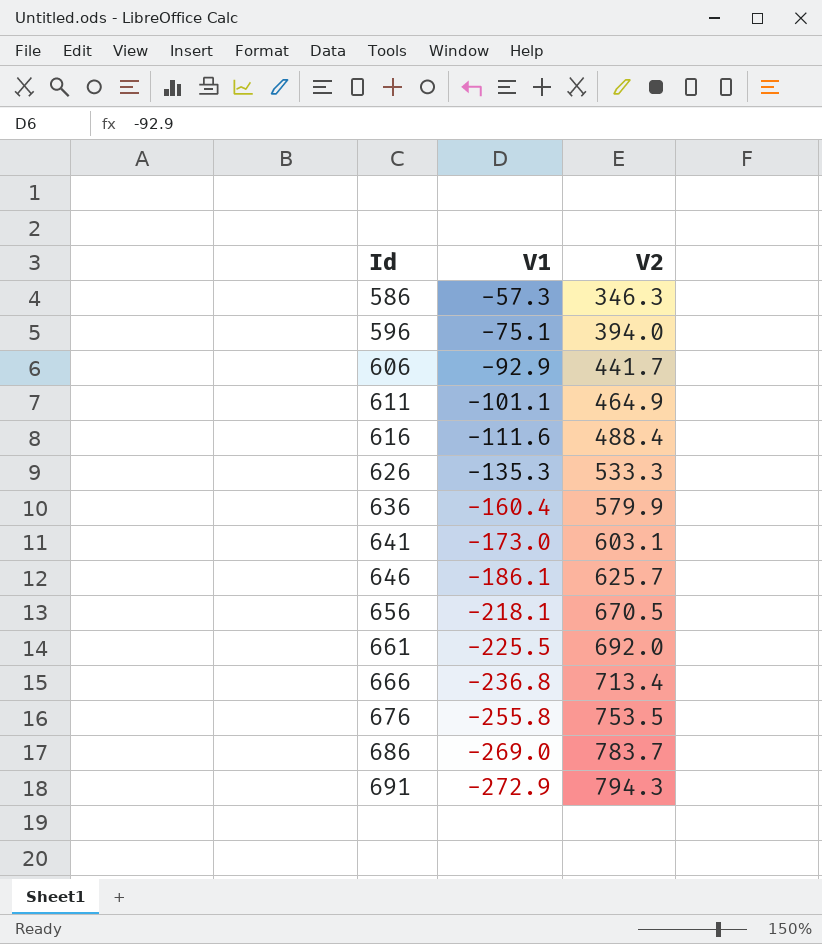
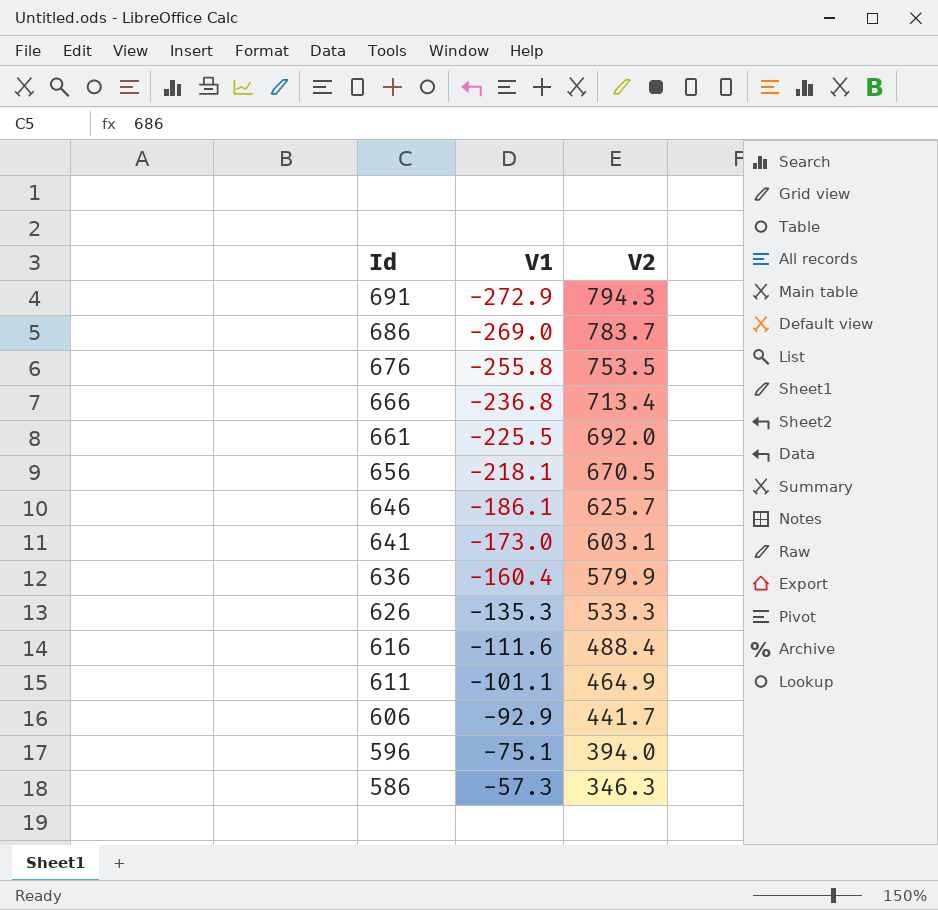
row order: Id ascending -> Id descending

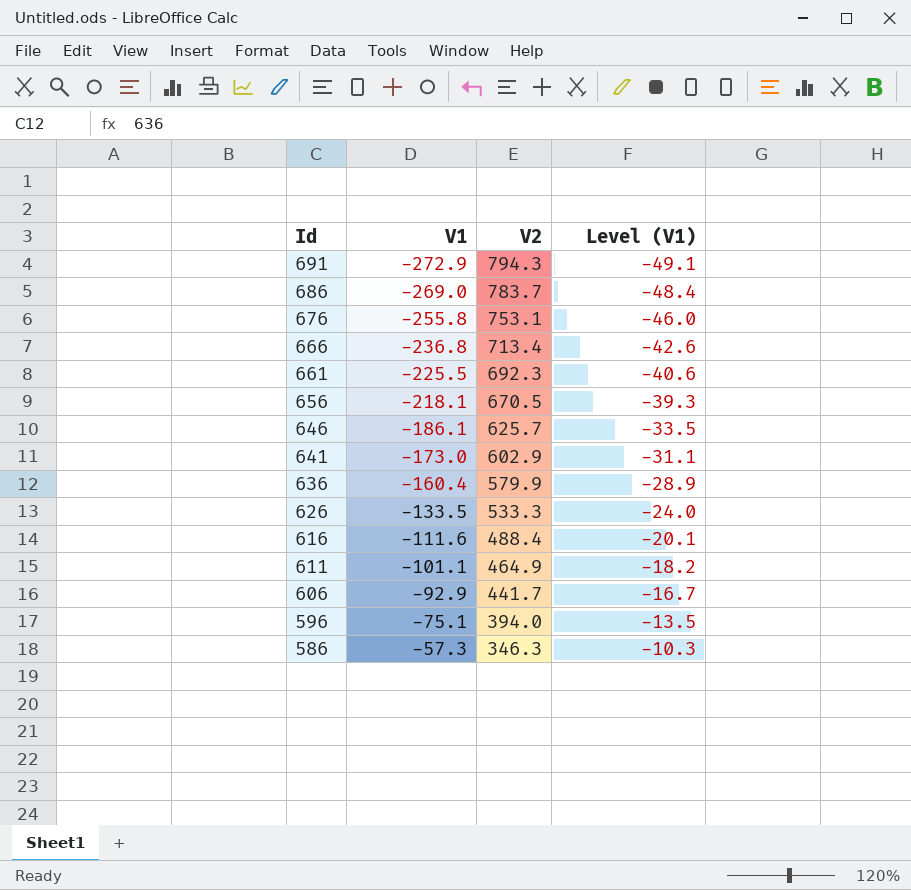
column Level (V1) | formula: none -> [V1] * 0.18
676 | V2: 753.5 -> 753.1
661 | V2: 692.0 -> 692.3
641 | V2: 603.1 -> 602.9
626 | V1: -135.3 -> -133.5

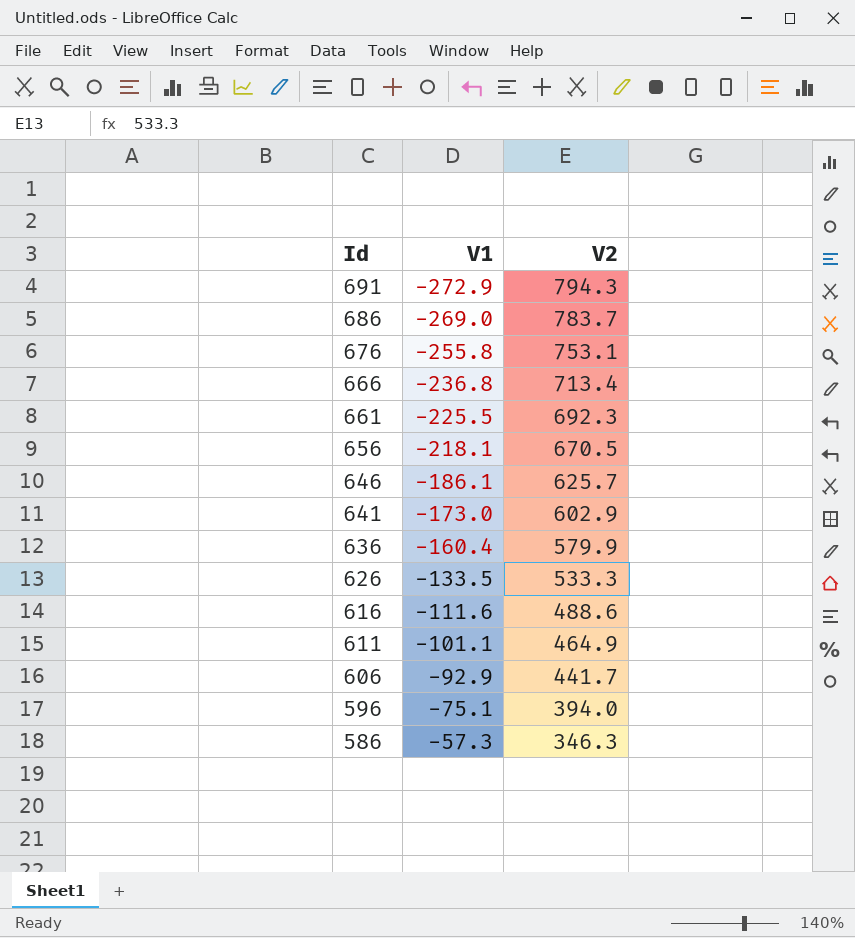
column Level (V1) | formula: [V1] * 0.18 -> none
616 | V2: 488.4 -> 488.6

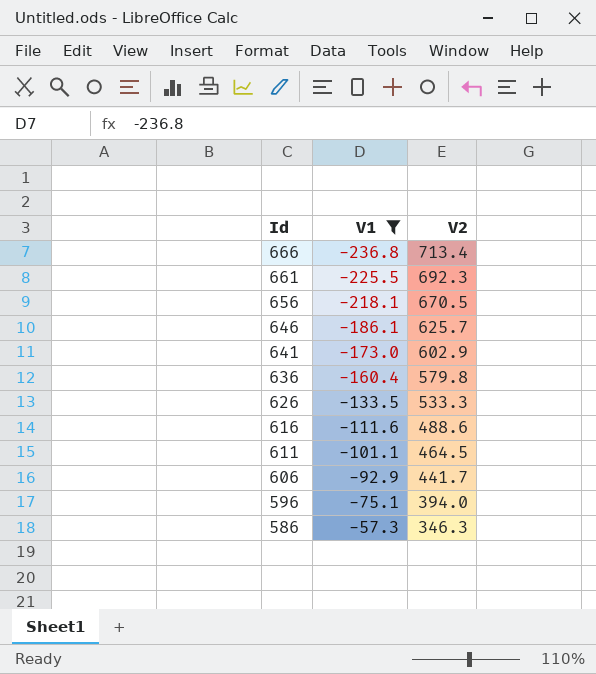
filter: none -> V1 >= -236.8
636 | V2: 579.9 -> 579.8
611 | V2: 464.9 -> 464.5

